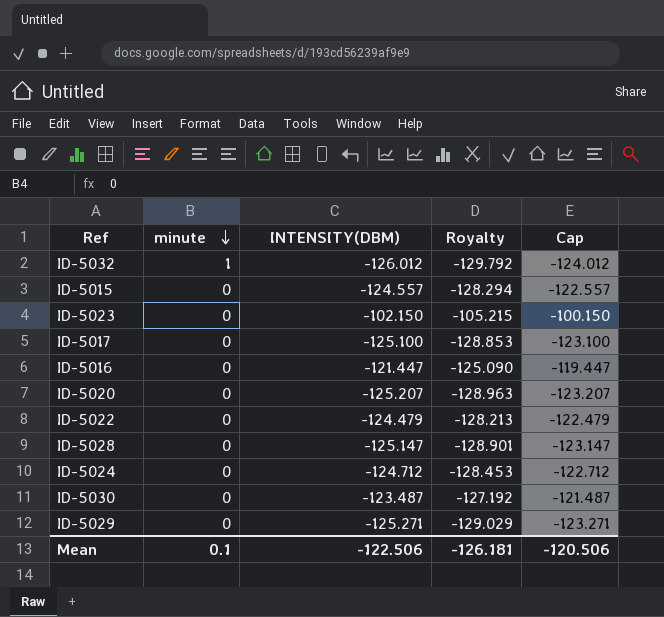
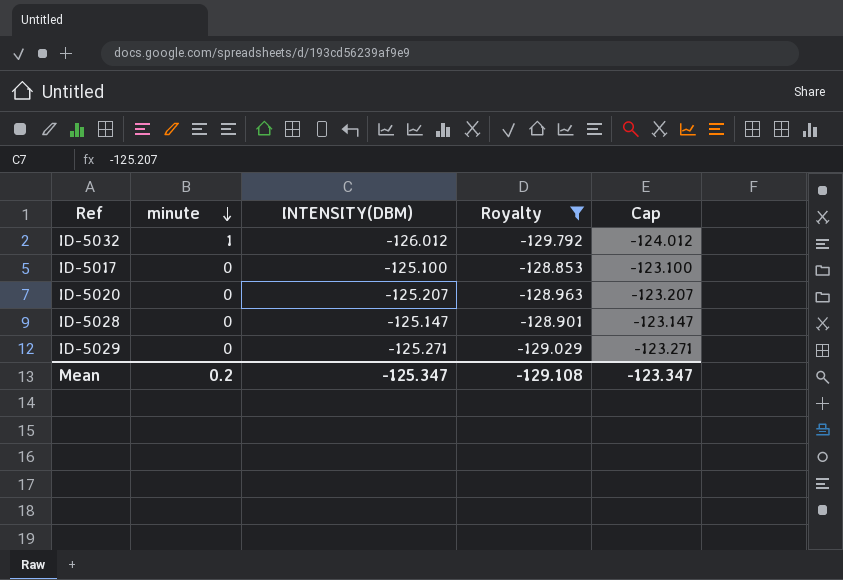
filter: none -> Royalty <= -128.853
Mean | minute: 0.1 -> 0.2
Mean | INTENSITY(DBM): -122.506 -> -125.347
Mean | Royalty: -126.181 -> -129.108
Mean | Cap: -120.506 -> -123.347

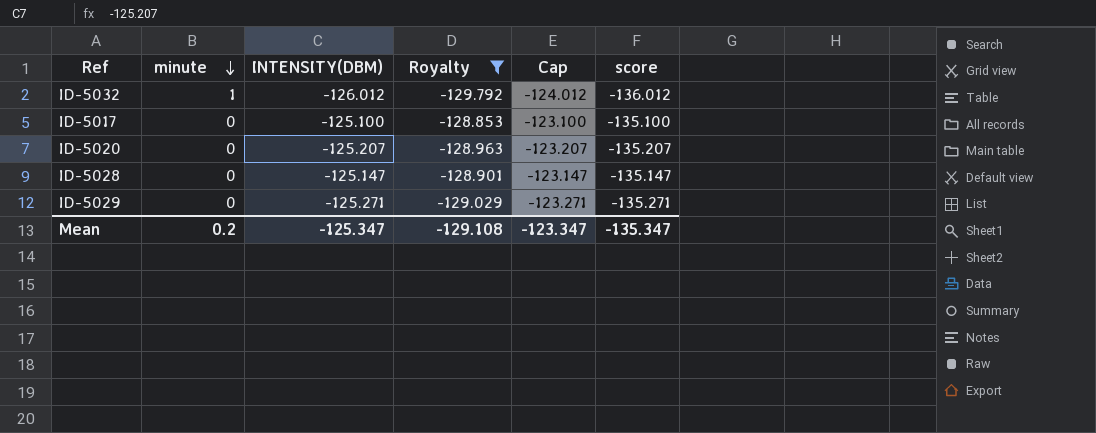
column score | formula: none -> [INTENSITY(DBM)] - 10

